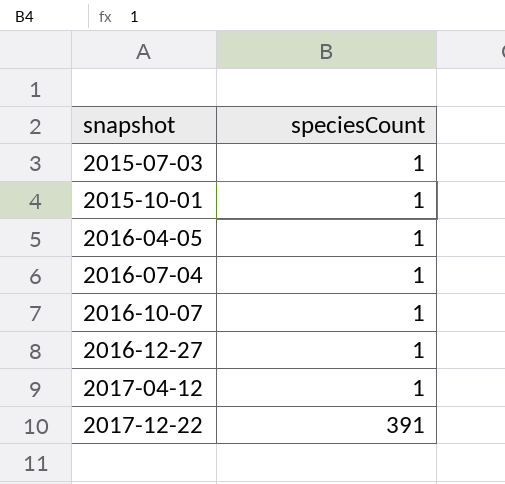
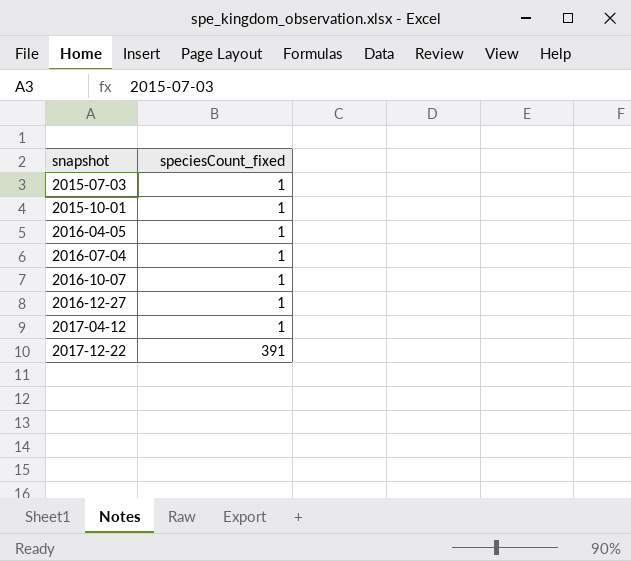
column name: speciesCount -> speciesCount_fixed

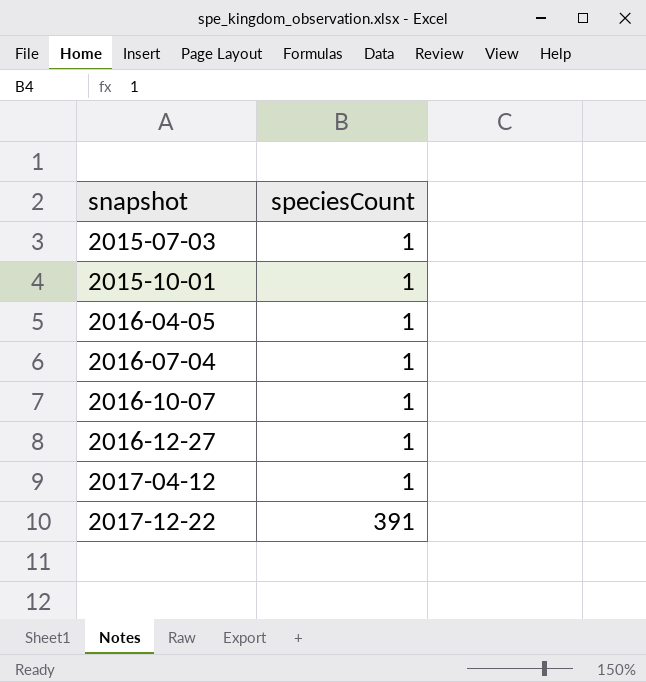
column name: speciesCount_fixed -> speciesCount

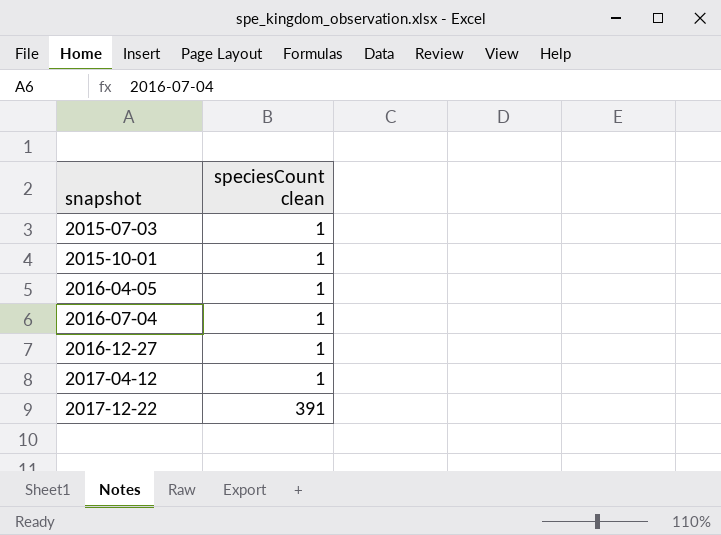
column name: speciesCount -> speciesCount clean
row 2016-10-07: 1 -> none

